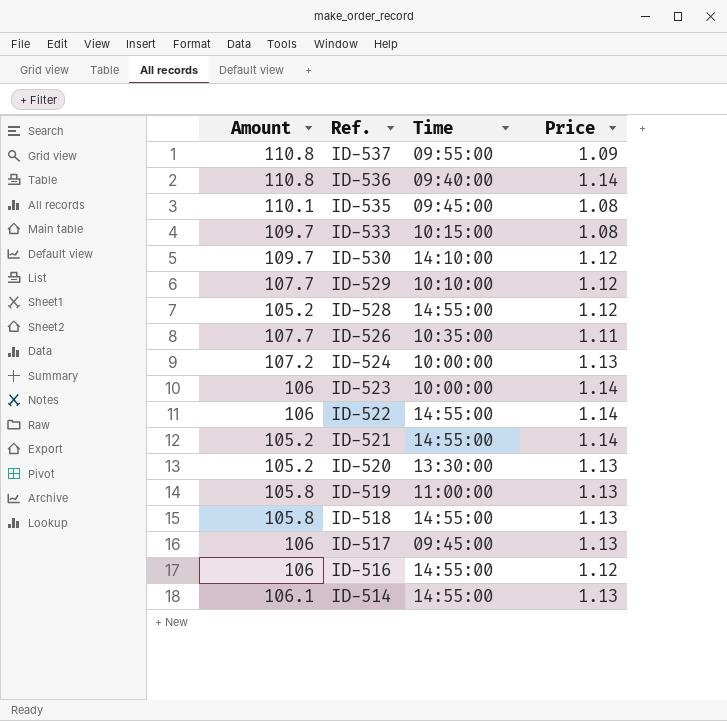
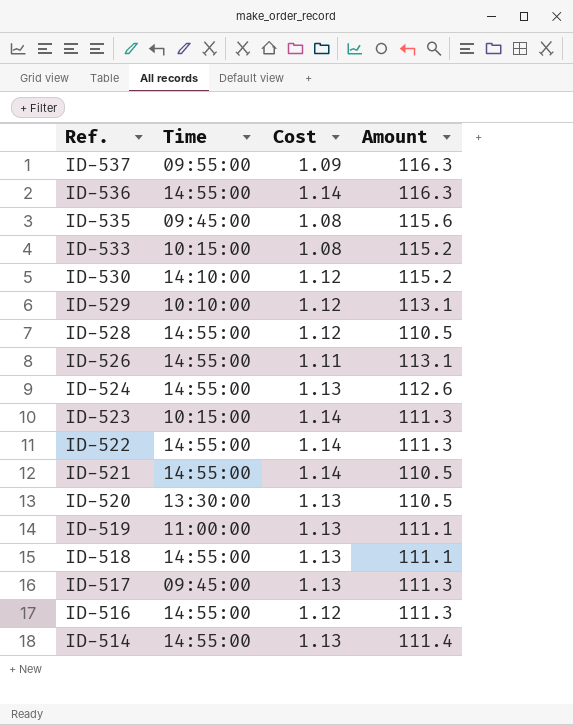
column name: Price -> Cost
column Amount | position: 1 -> 4
ID-537 | Amount: 110.8 -> 116.3
ID-536 | Time: 09:40:00 -> 14:55:00
ID-536 | Amount: 110.8 -> 116.3
ID-535 | Amount: 110.1 -> 115.6
ID-533 | Amount: 109.7 -> 115.2
ID-530 | Amount: 109.7 -> 115.2
ID-529 | Amount: 107.7 -> 113.1
ID-528 | Amount: 105.2 -> 110.5
ID-526 | Time: 10:35:00 -> 14:55:00
ID-526 | Amount: 107.7 -> 113.1
ID-524 | Time: 10:00:00 -> 14:55:00
ID-524 | Amount: 107.2 -> 112.6
ID-523 | Time: 10:00:00 -> 10:15:00
ID-523 | Amount: 106 -> 111.3
ID-522 | Amount: 106 -> 111.3
ID-521 | Amount: 105.2 -> 110.5
ID-520 | Amount: 105.2 -> 110.5
ID-519 | Amount: 105.8 -> 111.1
ID-518 | Amount: 105.8 -> 111.1
ID-517 | Amount: 106 -> 111.3
ID-516 | Amount: 106 -> 111.3
ID-514 | Amount: 106.1 -> 111.4

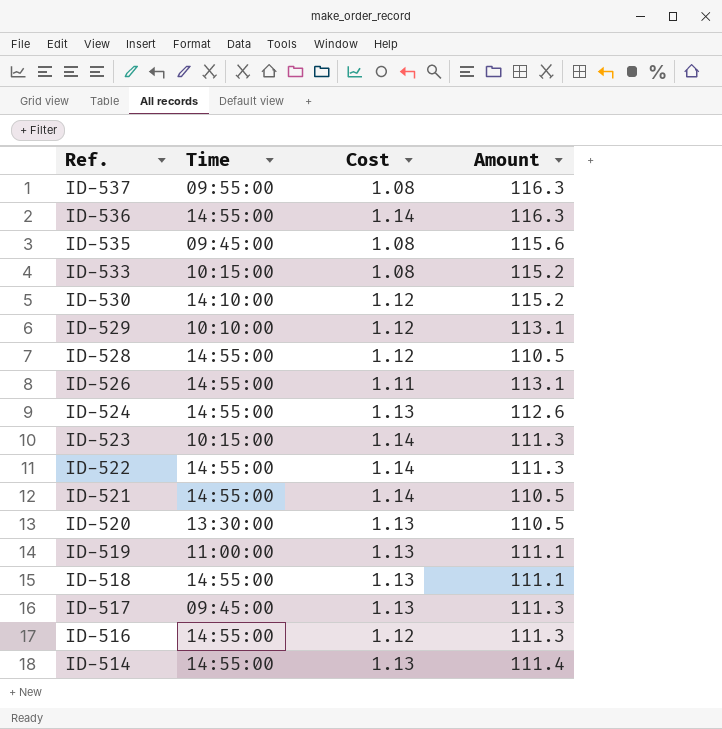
ID-537 | Cost: 1.09 -> 1.08

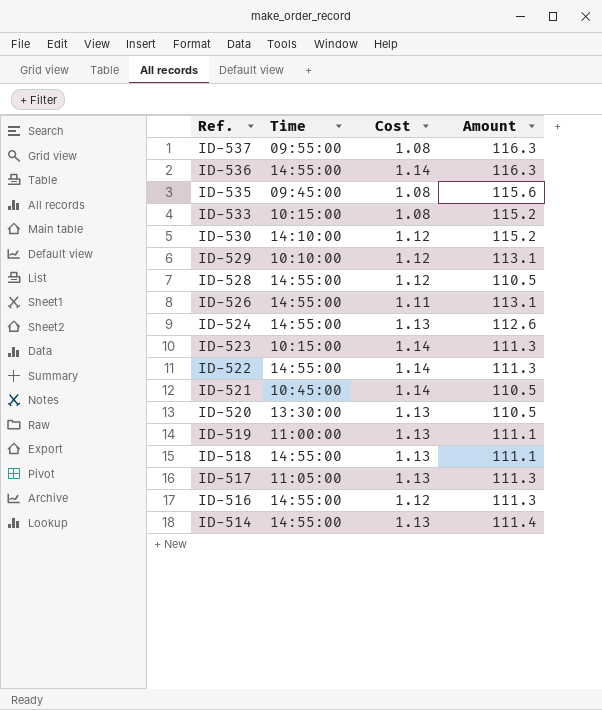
ID-521 | Time: 14:55:00 -> 10:45:00
ID-517 | Time: 09:45:00 -> 11:05:00

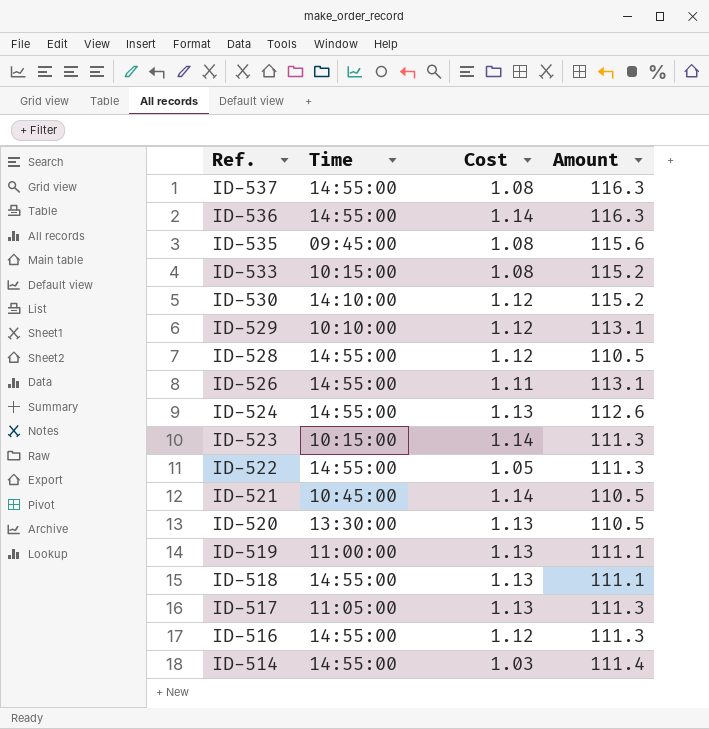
ID-537 | Time: 09:55:00 -> 14:55:00
ID-522 | Cost: 1.14 -> 1.05
ID-514 | Cost: 1.13 -> 1.03

